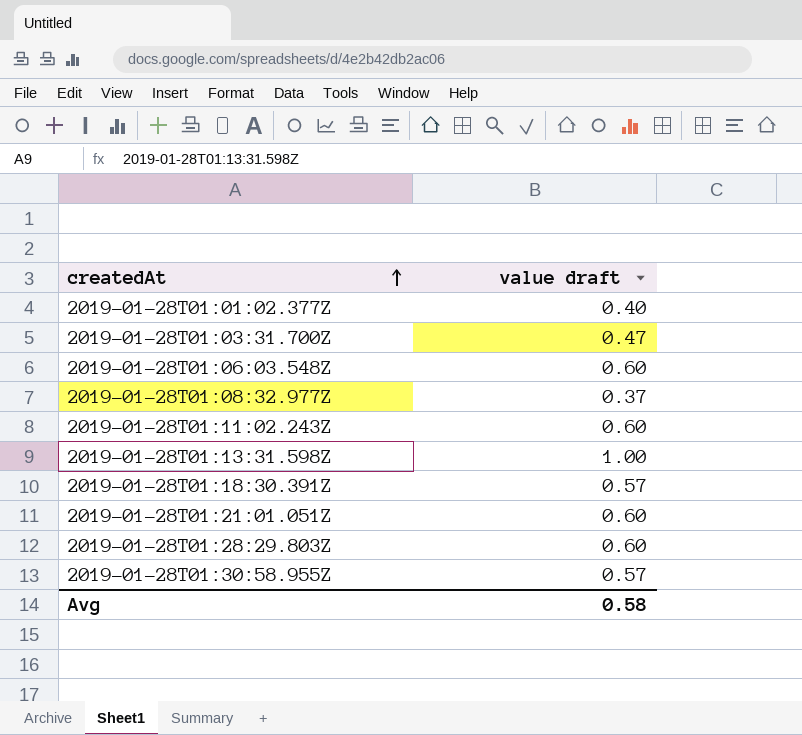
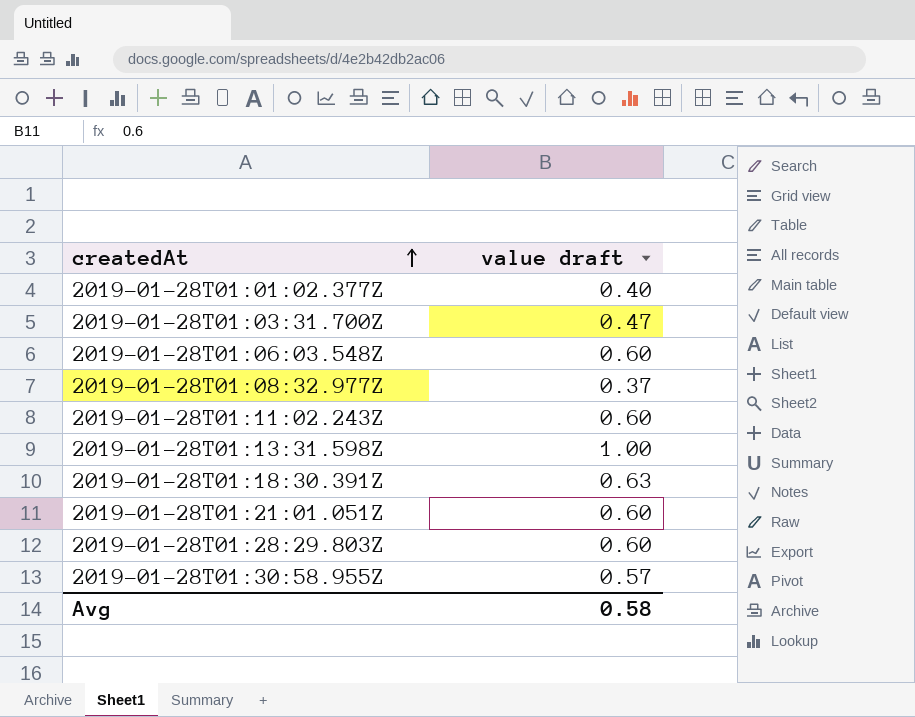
2019-01-28T01:18:30.391Z | value draft: 0.57 -> 0.63

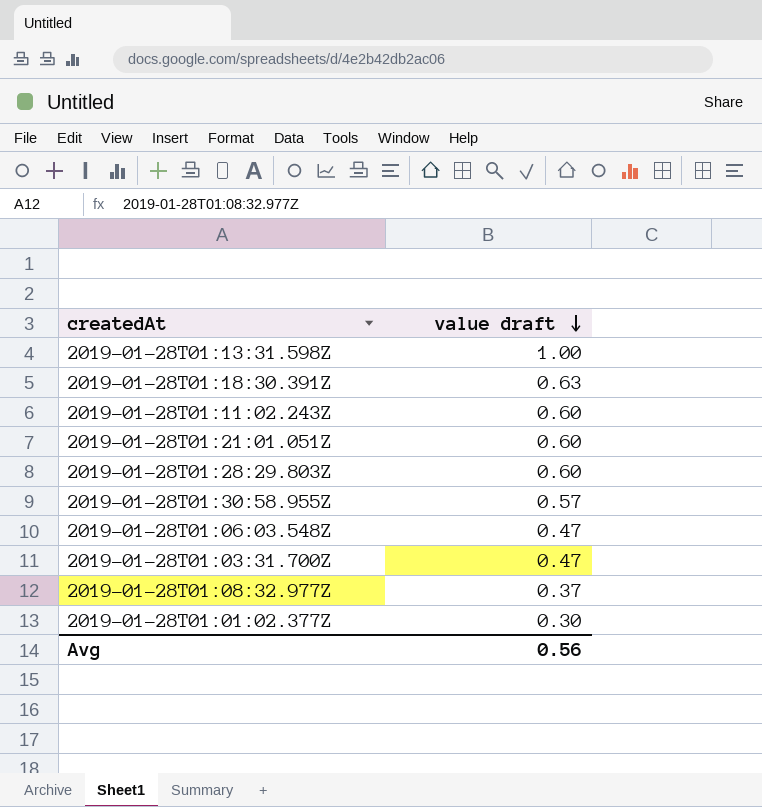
row order: createdAt ascending -> value draft descending
2019-01-28T01:06:03.548Z | value draft: 0.60 -> 0.47
2019-01-28T01:01:02.377Z | value draft: 0.40 -> 0.30
Avg | value draft: 0.58 -> 0.56

